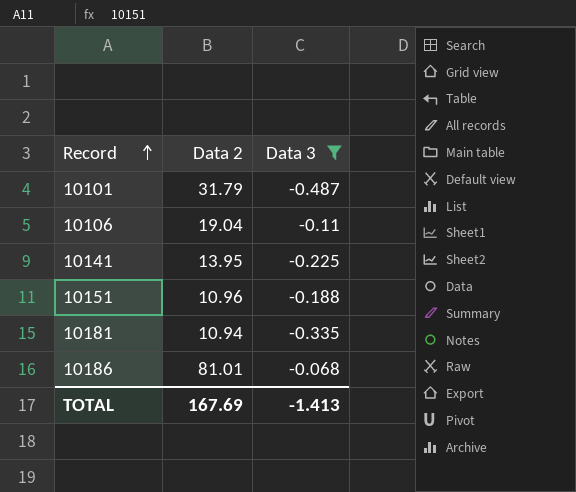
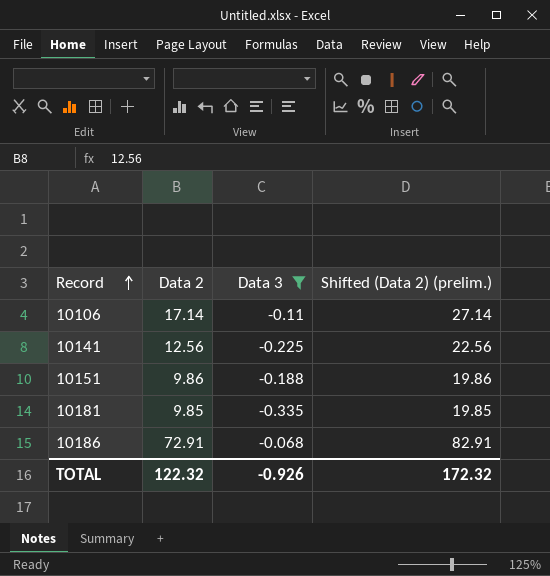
column Shifted (Data 2) (prelim.) | formula: none -> [Data 2] + 10
row 10101: 31.79 | -0.487 -> none
10106 | Data 2: 19.04 -> 17.14
10141 | Data 2: 13.95 -> 12.56
10151 | Data 2: 10.96 -> 9.86
10181 | Data 2: 10.94 -> 9.85
10186 | Data 2: 81.01 -> 72.91
TOTAL | Data 2: 167.69 -> 122.32
TOTAL | Data 3: -1.413 -> -0.926

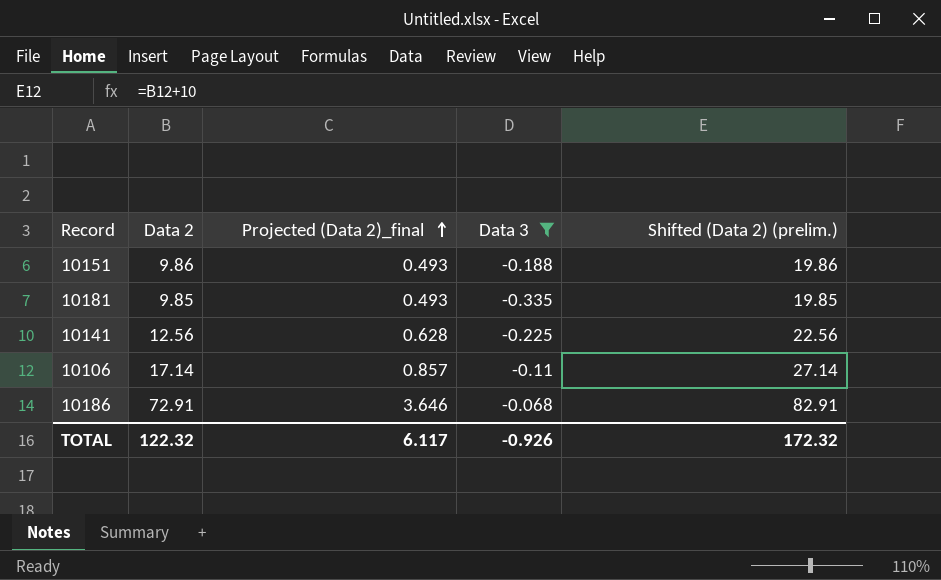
row order: Record ascending -> Projected (Data 2)_final ascending
column Projected (Data 2)_final | formula: none -> [Data 2] * 0.05

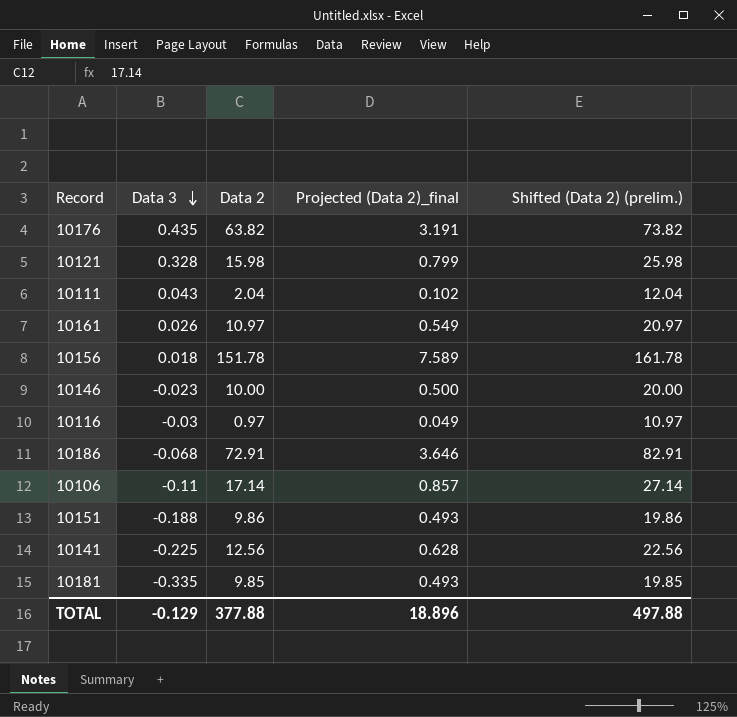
filter: Data 3 <= -0.068 -> none
row order: Projected (Data 2)_final ascending -> Data 3 descending
column Data 3 | position: 4 -> 2
TOTAL | Data 3: -0.926 -> -0.129
TOTAL | Data 2: 122.32 -> 377.88
TOTAL | Projected (Data 2)_final: 6.117 -> 18.896
TOTAL | Shifted (Data 2) (prelim.): 172.32 -> 497.88

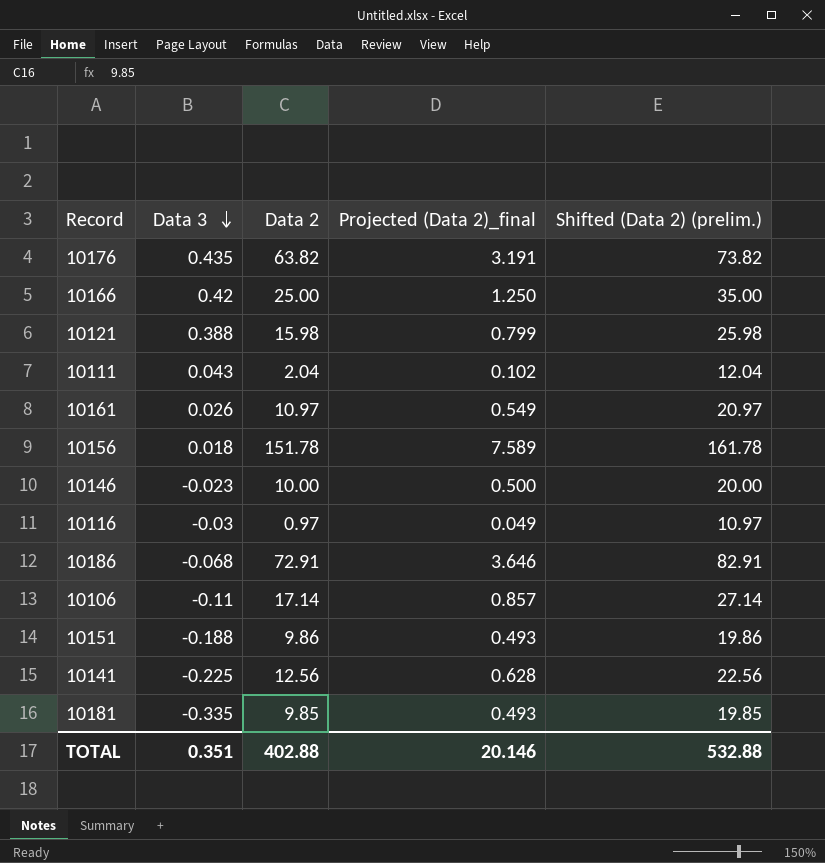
row 10166: none -> 0.42 | 25.00 | 1.250 | 35.00
10121 | Data 3: 0.328 -> 0.388
TOTAL | Data 3: -0.129 -> 0.351
TOTAL | Data 2: 377.88 -> 402.88
TOTAL | Projected (Data 2)_final: 18.896 -> 20.146
TOTAL | Shifted (Data 2) (prelim.): 497.88 -> 532.88

